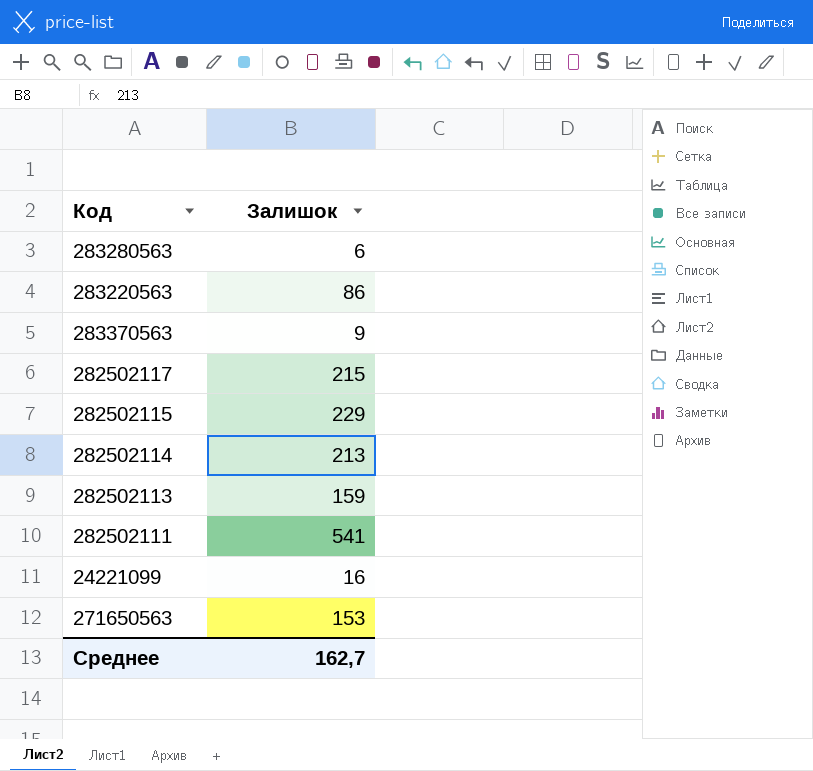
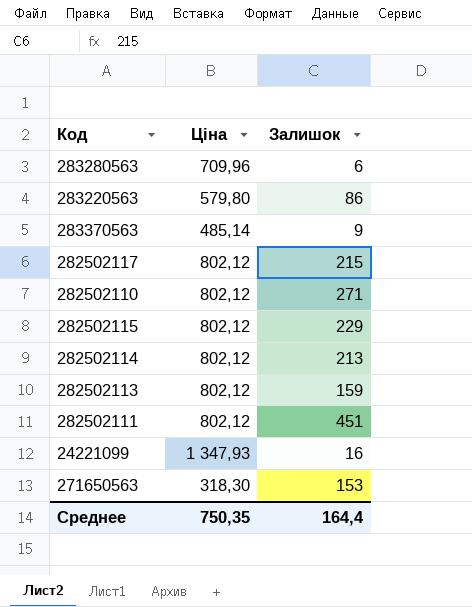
column Ціна | position: none -> 2
row 282502110: none -> 802,12 | 271
282502111 | Залишок: 541 -> 451
Среднее | Залишок: 162,7 -> 164,4

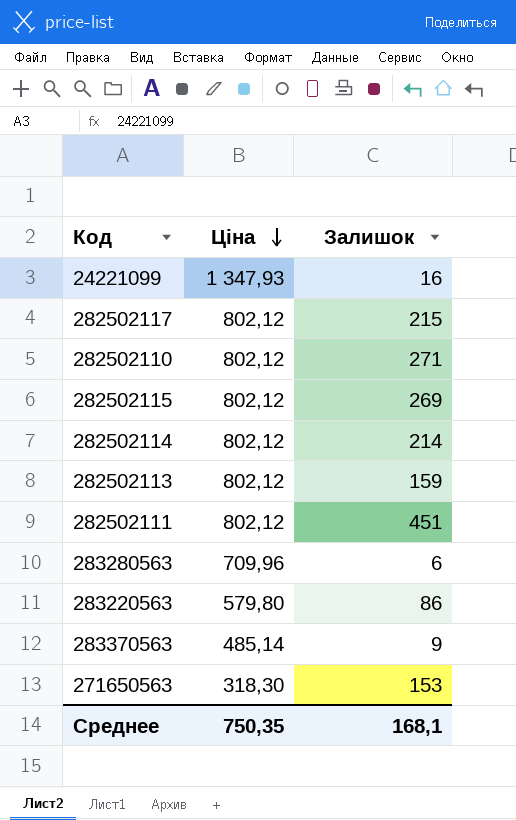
row order: none -> Ціна descending
282502115 | Залишок: 229 -> 269
282502114 | Залишок: 213 -> 214
Среднее | Залишок: 164,4 -> 168,1

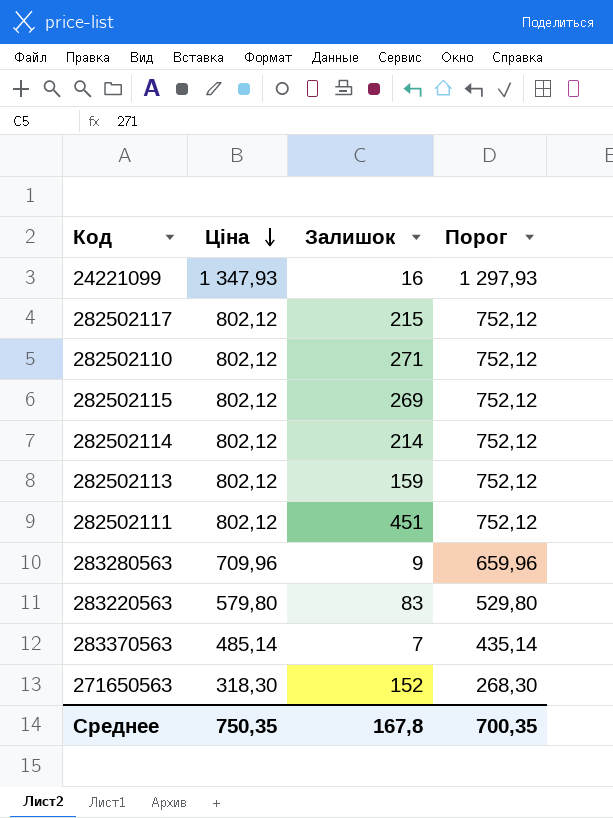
column Порог | formula: none -> [Ціна] - 50
283280563 | Залишок: 6 -> 9
283220563 | Залишок: 86 -> 83
283370563 | Залишок: 9 -> 7
271650563 | Залишок: 153 -> 152
Среднее | Залишок: 168,1 -> 167,8

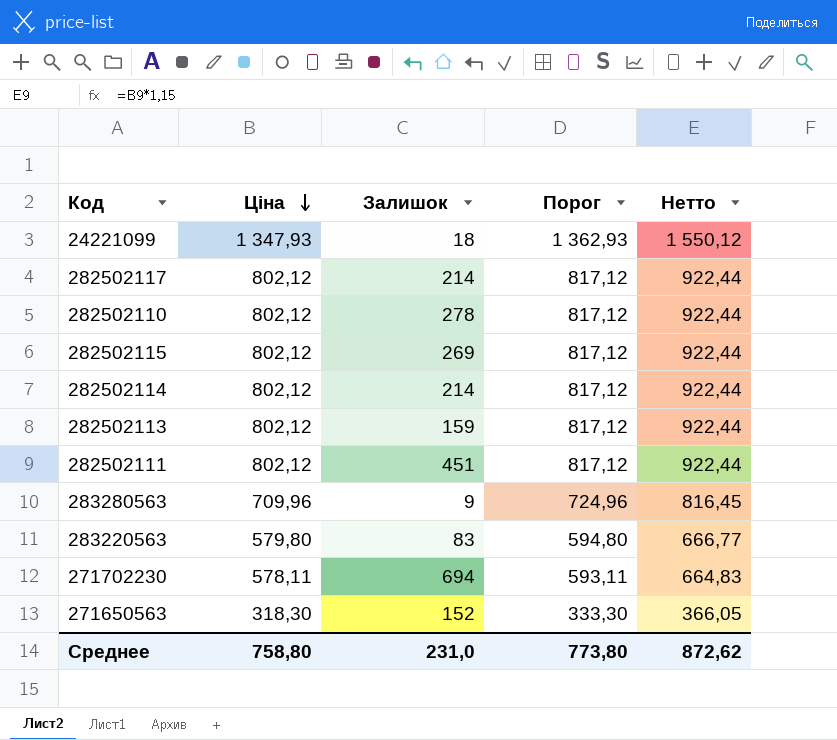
column Порог | formula: [Ціна] - 50 -> [Ціна] + 15
column Нетто | formula: none -> [Ціна] * 1,15
row 283370563: 485,14 | 7 | 435,14 -> none
24221099 | Залишок: 16 -> 18
282502117 | Залишок: 215 -> 214
282502110 | Залишок: 271 -> 278
row 271702230: none -> 578,11 | 694 | 593,11 | 664,83
Среднее | Ціна: 750,35 -> 758,80
Среднее | Залишок: 167,8 -> 231,0
Среднее | Порог: 700,35 -> 773,80

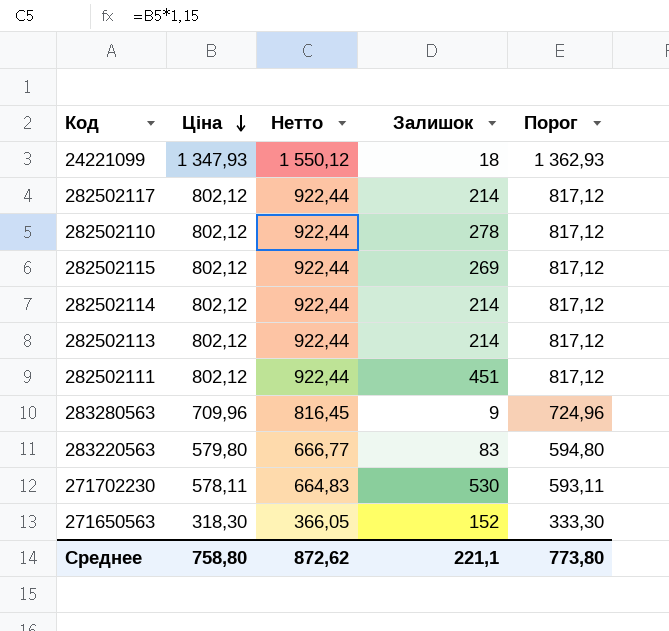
column Нетто | position: 5 -> 3
282502113 | Залишок: 159 -> 214
271702230 | Залишок: 694 -> 530
Среднее | Залишок: 231,0 -> 221,1

